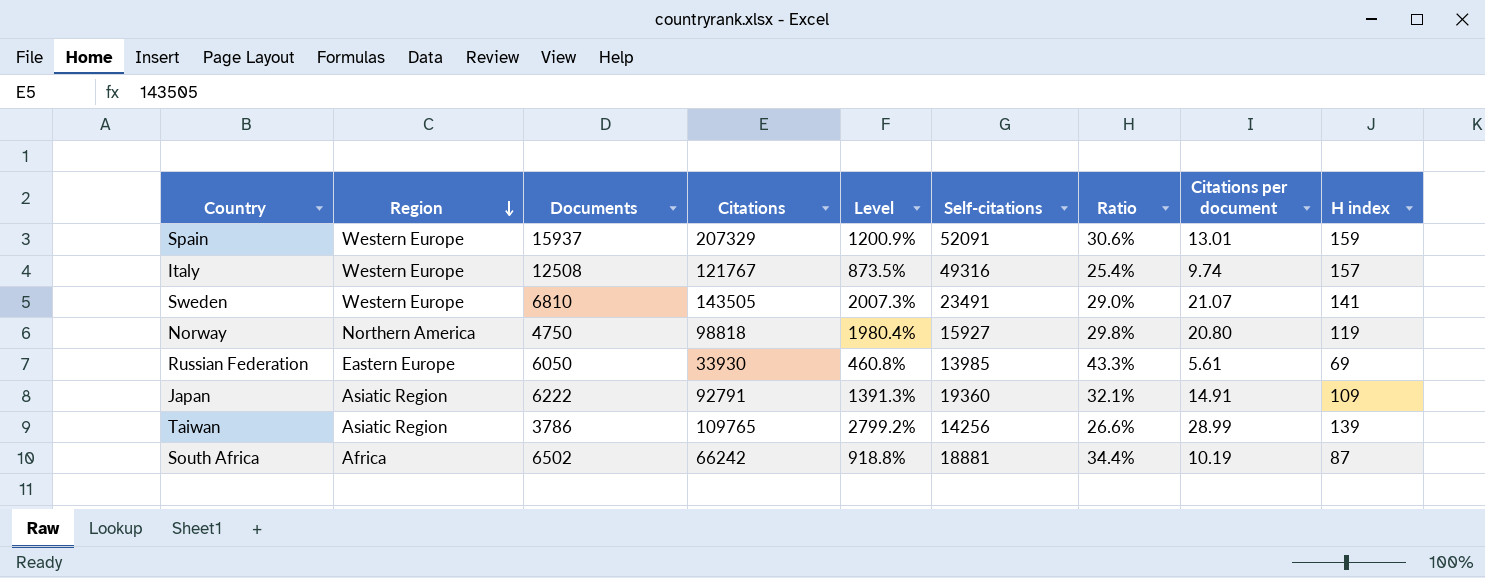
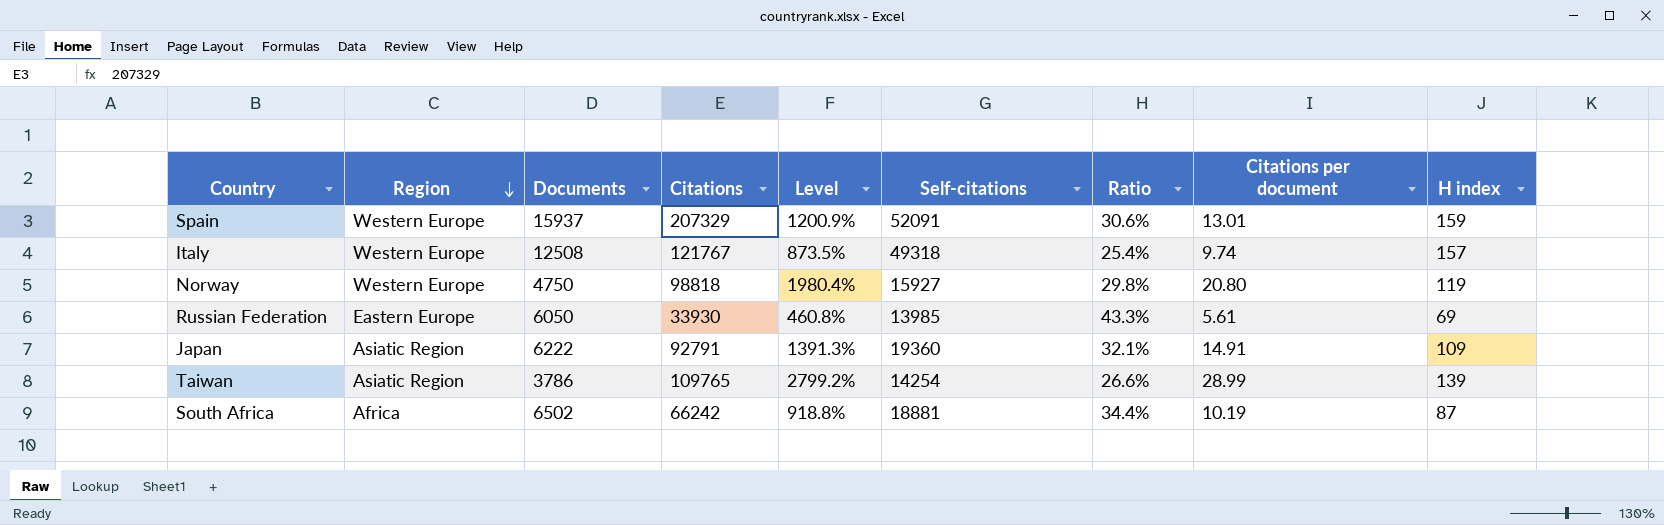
row Sweden: Western Europe | 6810 | 143505 | 2007.3% | 23491 | 29.0% | 21.07 | 141 -> none
Italy | Self-citations: 49316 -> 49318
Norway | Region: Northern America -> Western Europe
Taiwan | Self-citations: 14256 -> 14254

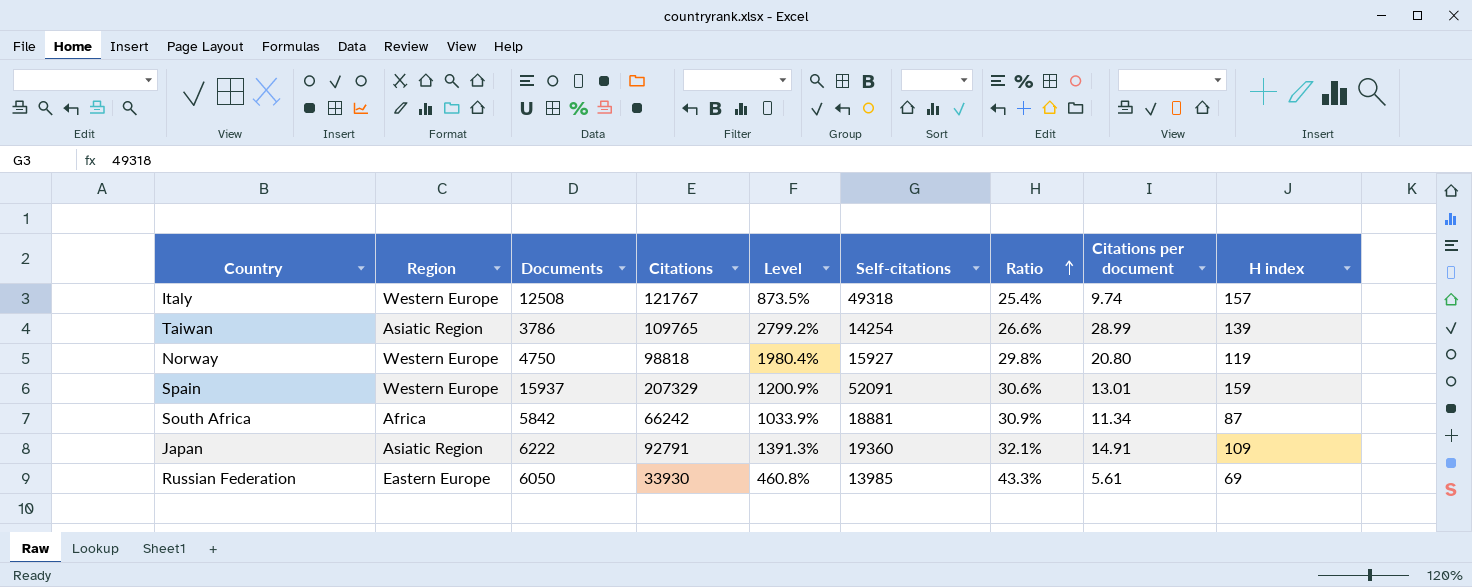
row order: Region descending -> Ratio ascending
South Africa | Documents: 6502 -> 5842
South Africa | Level: 918.8% -> 1033.9%
South Africa | Ratio: 34.4% -> 30.9%
South Africa | Citations per document: 10.19 -> 11.34

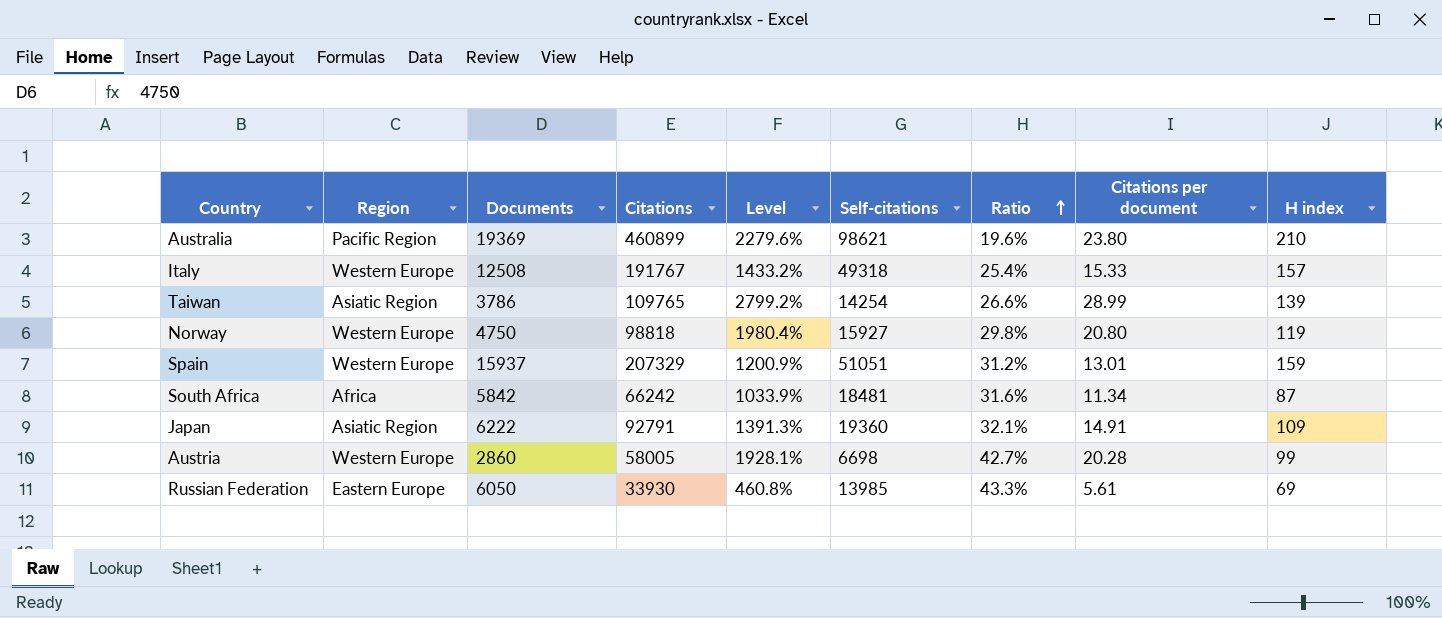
row Australia: none -> Pacific Region | 19369 | 460899 | 2279.6% | 98621 | 19.6% | 23.80 | 210
Italy | Citations: 121767 -> 191767
Italy | Level: 873.5% -> 1433.2%
Italy | Citations per document: 9.74 -> 15.33
Spain | Self-citations: 52091 -> 51051
Spain | Ratio: 30.6% -> 31.2%
South Africa | Self-citations: 18881 -> 18481
South Africa | Ratio: 30.9% -> 31.6%
row Austria: none -> Western Europe | 2860 | 58005 | 1928.1% | 6698 | 42.7% | 20.28 | 99

